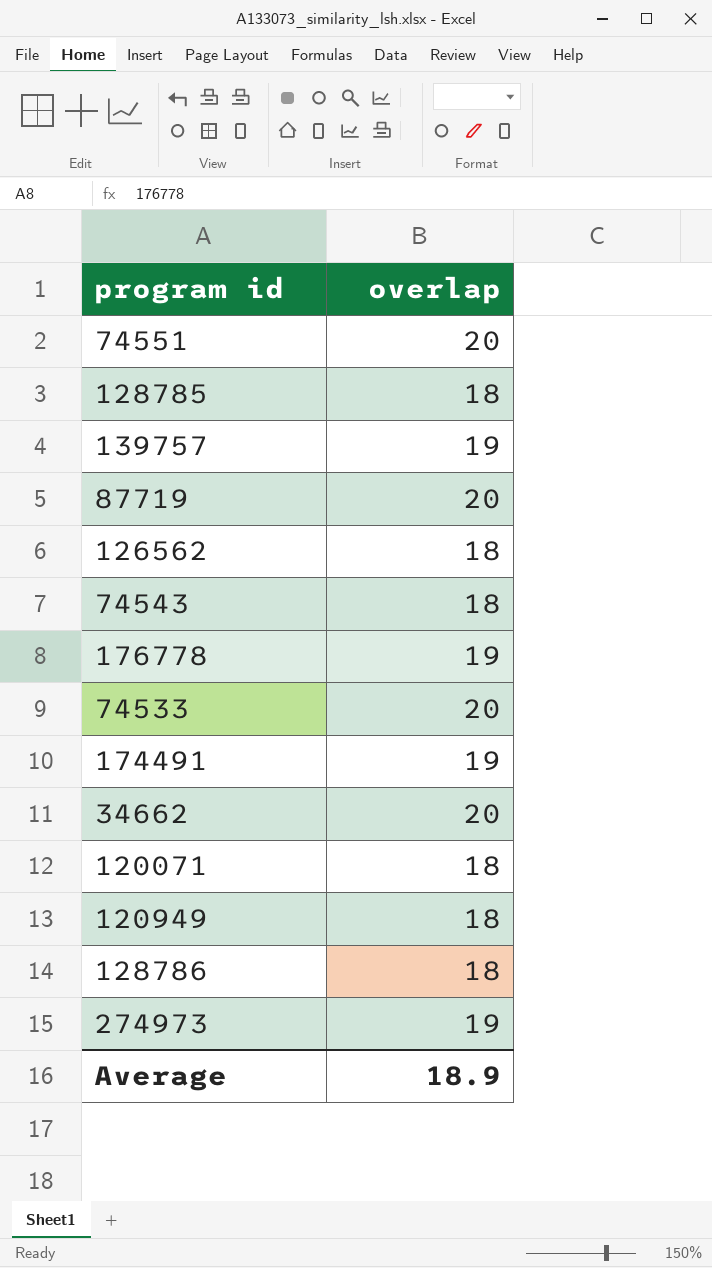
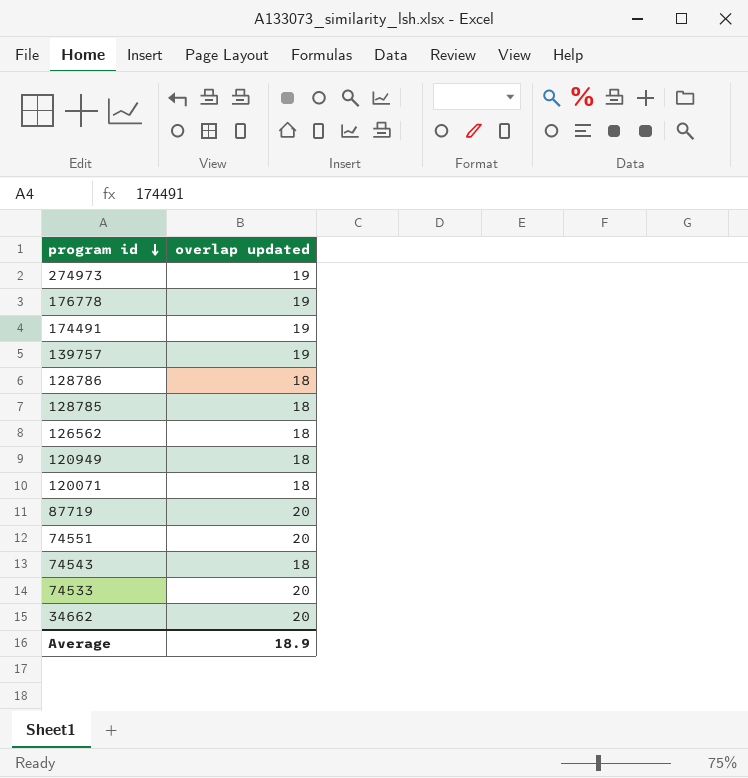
row order: none -> program id descending
column name: overlap -> overlap updated

